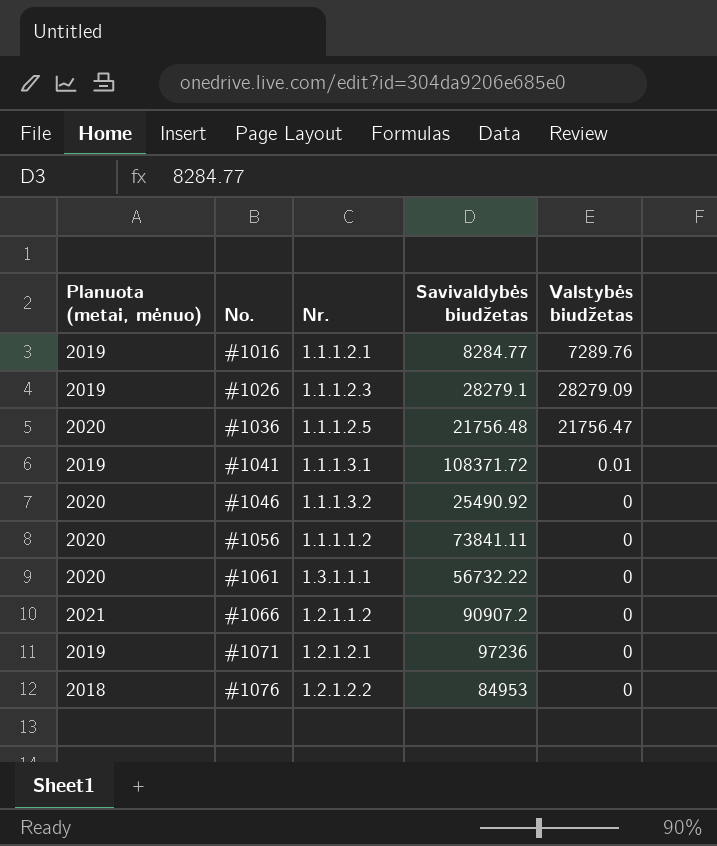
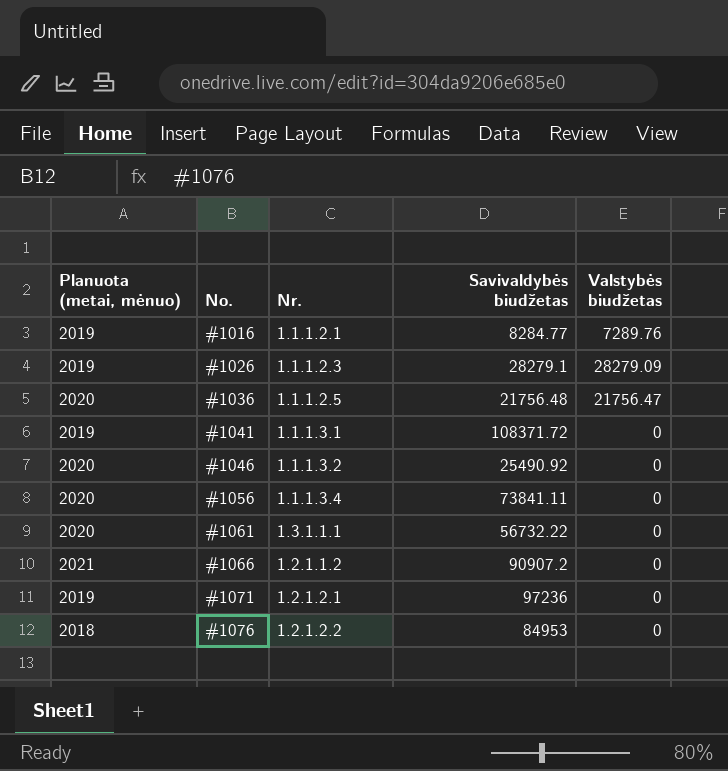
#1041 | Valstybės biudžetas: 0.01 -> 0
#1056 | Nr.: 1.1.1.1.2 -> 1.1.1.3.4

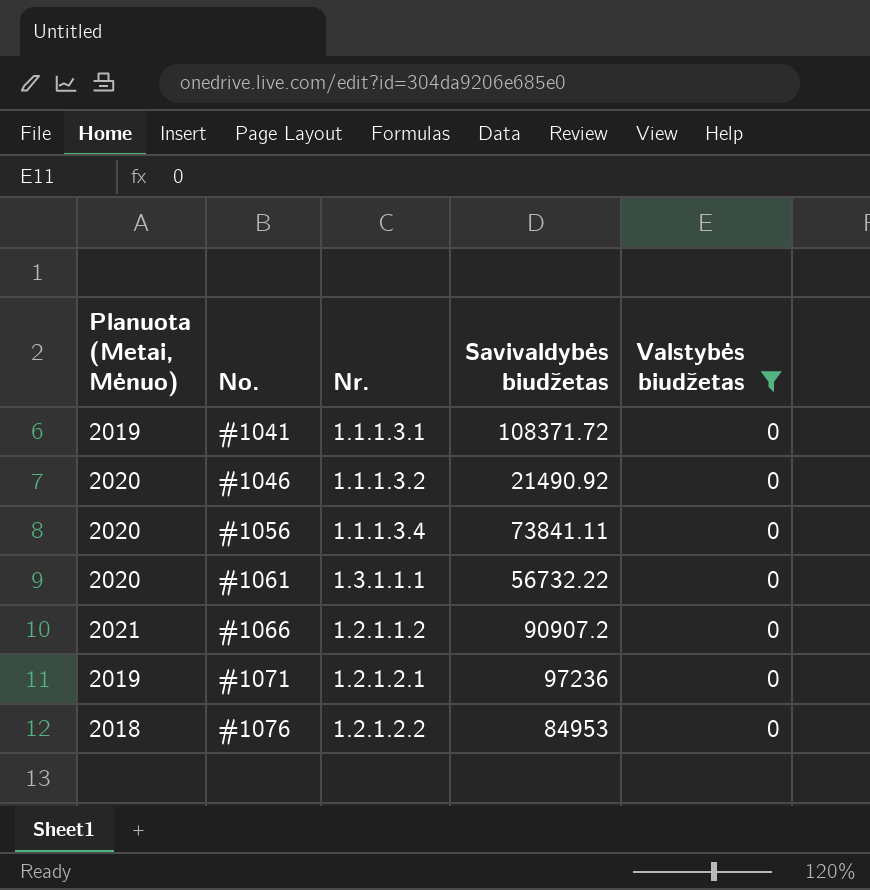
filter: none -> Valstybės biudžetas = 0
column name: Planuota (metai, mėnuo) -> Planuota (Metai, Mėnuo)
#1046 | Savivaldybės biudžetas: 25490.92 -> 21490.92

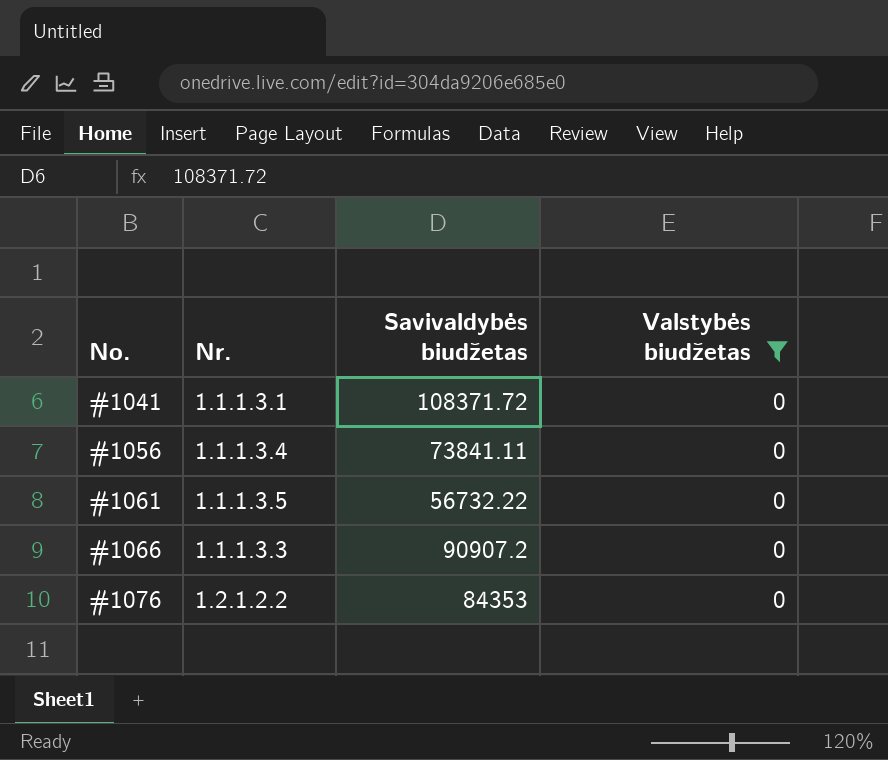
column Planuota (Metai, Mėnuo) | position: 1 -> none
row #1046: 2020 | 1.1.1.3.2 | 21490.92 | 0 -> none
row #1071: 2019 | 1.2.1.2.1 | 97236 | 0 -> none
#1061 | Nr.: 1.3.1.1.1 -> 1.1.1.3.5
#1066 | Nr.: 1.2.1.1.2 -> 1.1.1.3.3
#1076 | Savivaldybės biudžetas: 84953 -> 84353

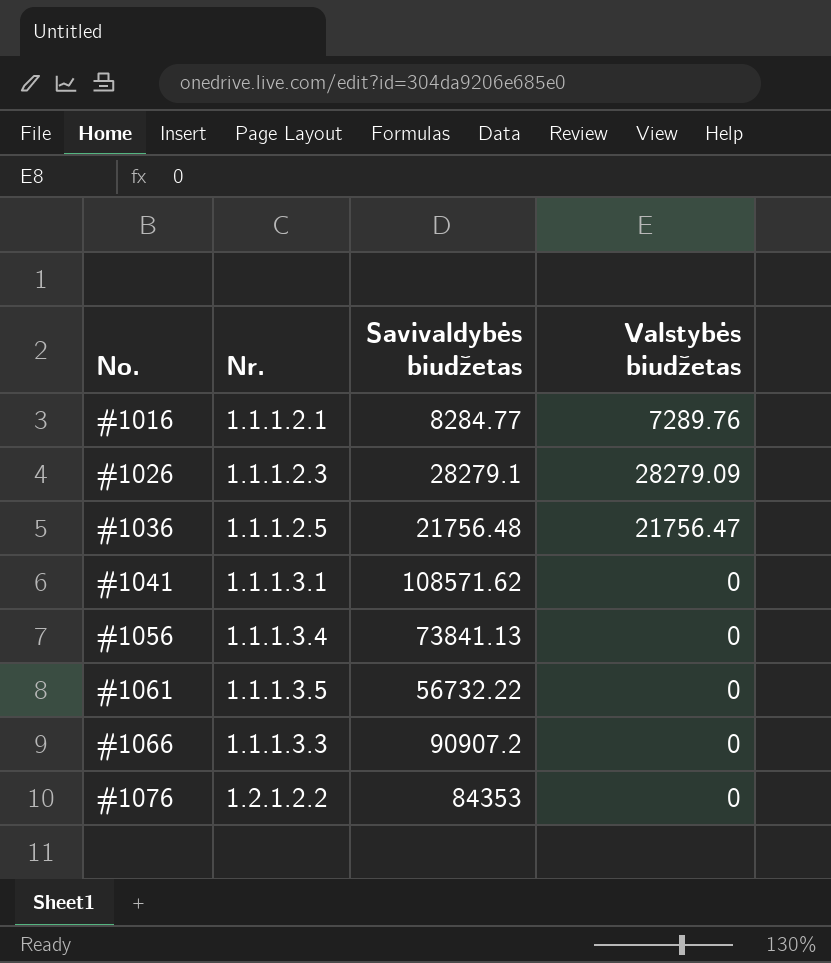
filter: Valstybės biudžetas = 0 -> none
#1041 | Savivaldybės biudžetas: 108371.72 -> 108571.62
#1056 | Savivaldybės biudžetas: 73841.11 -> 73841.13

